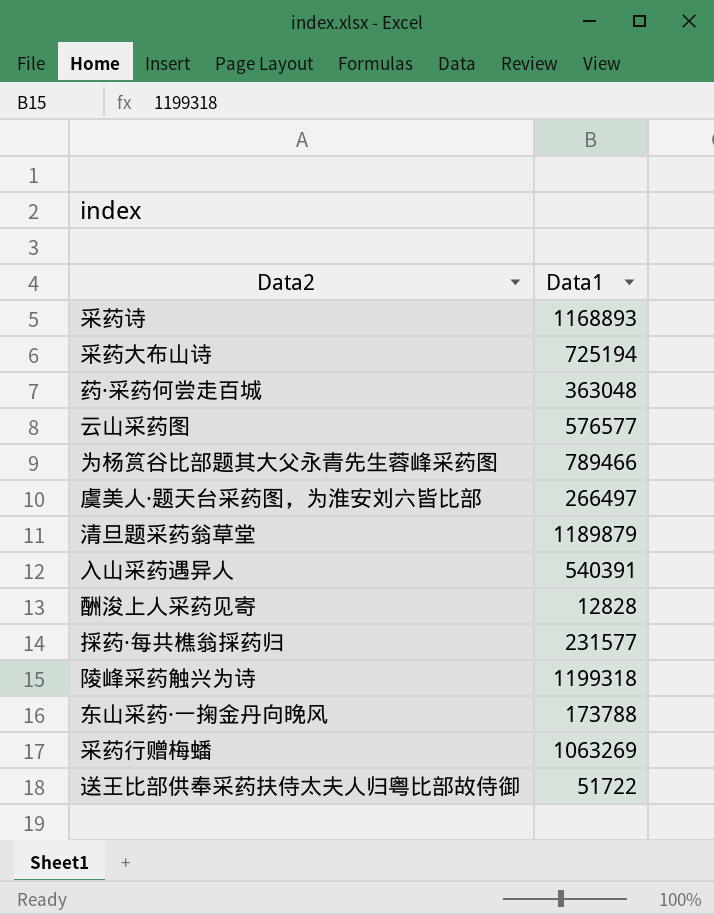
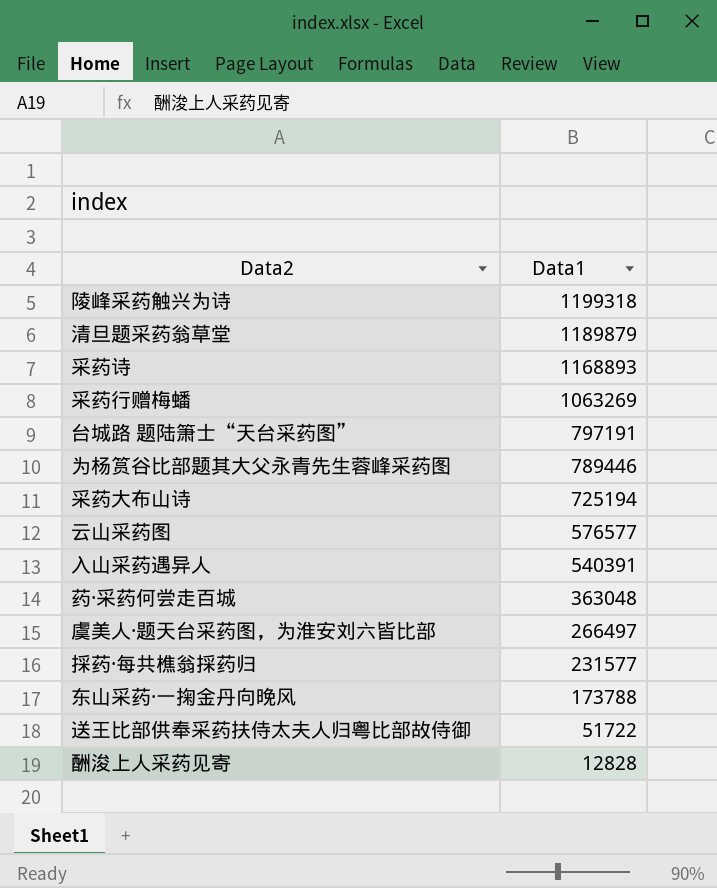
row order: none -> Data1 descending
row 台城路 题陆箫士“天台采药图”: none -> 797191
为杨筼谷比部题其大父永青先生蓉峰采药图 | Data1: 789466 -> 789446

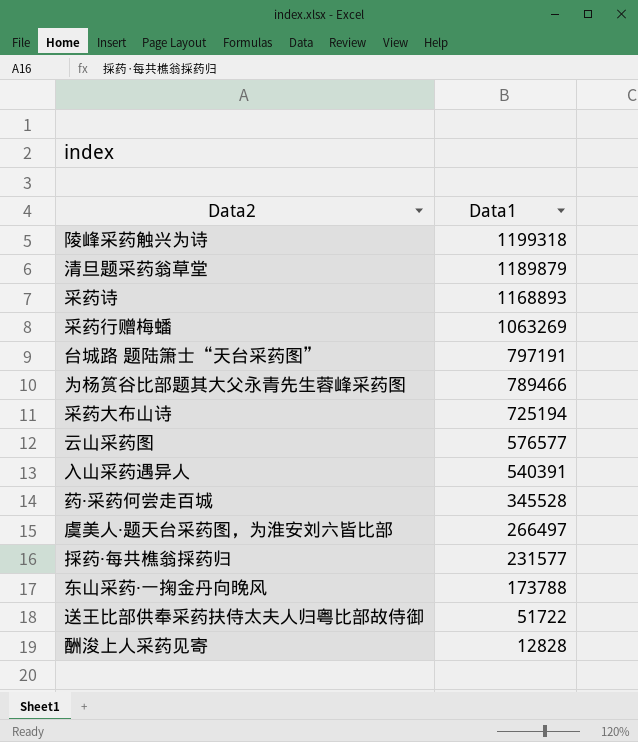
为杨筼谷比部题其大父永青先生蓉峰采药图 | Data1: 789446 -> 789466
药·采药何尝走百城 | Data1: 363048 -> 345528

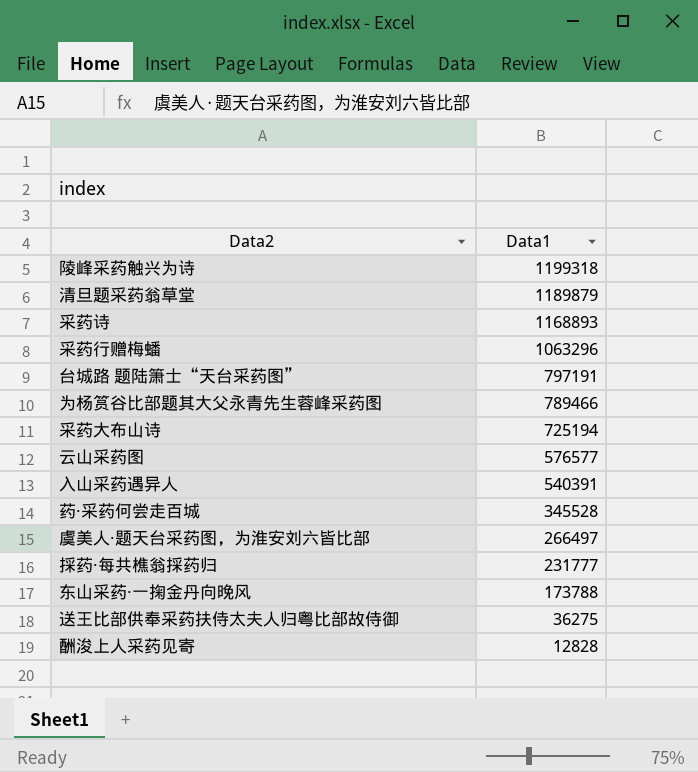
采药行赠梅蟠 | Data1: 1063269 -> 1063296
採药·每共樵翁採药归 | Data1: 231577 -> 231777
送王比部供奉采药扶侍太夫人归粤比部故侍御 | Data1: 51722 -> 36275

